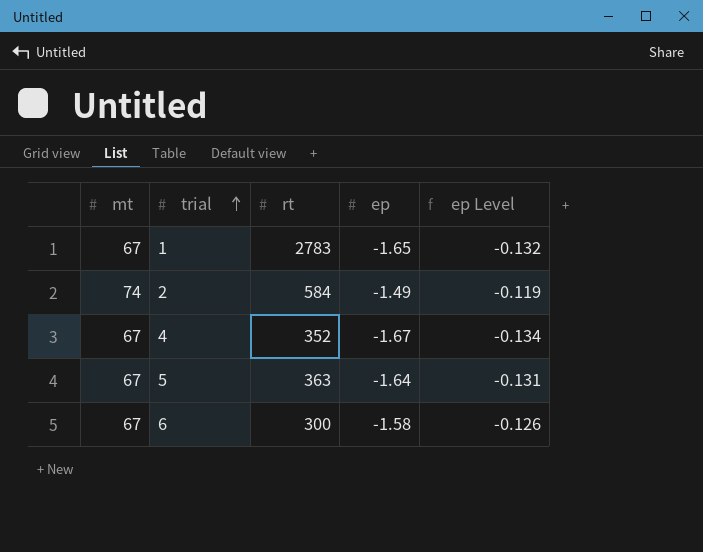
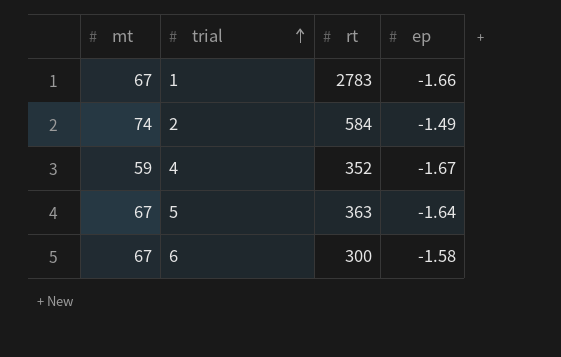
column ep Level | formula: [ep] * 0.08 -> none
1 | ep: -1.65 -> -1.66
4 | mt: 67 -> 59

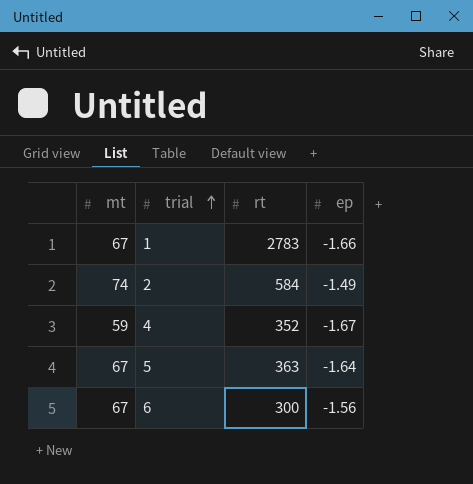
6 | ep: -1.58 -> -1.56

